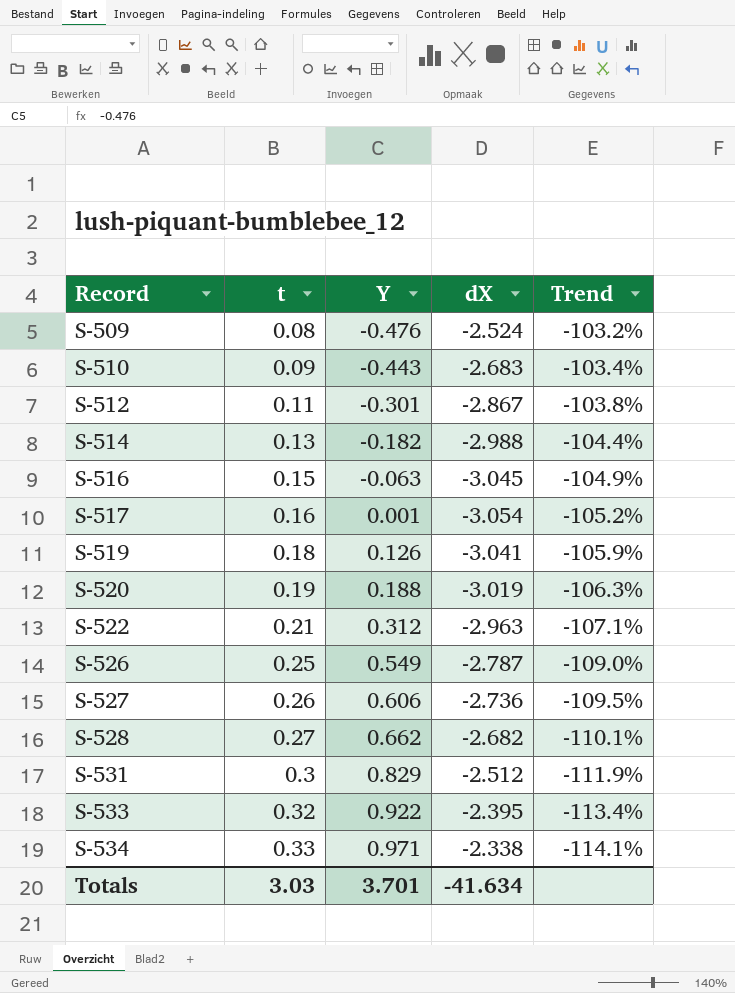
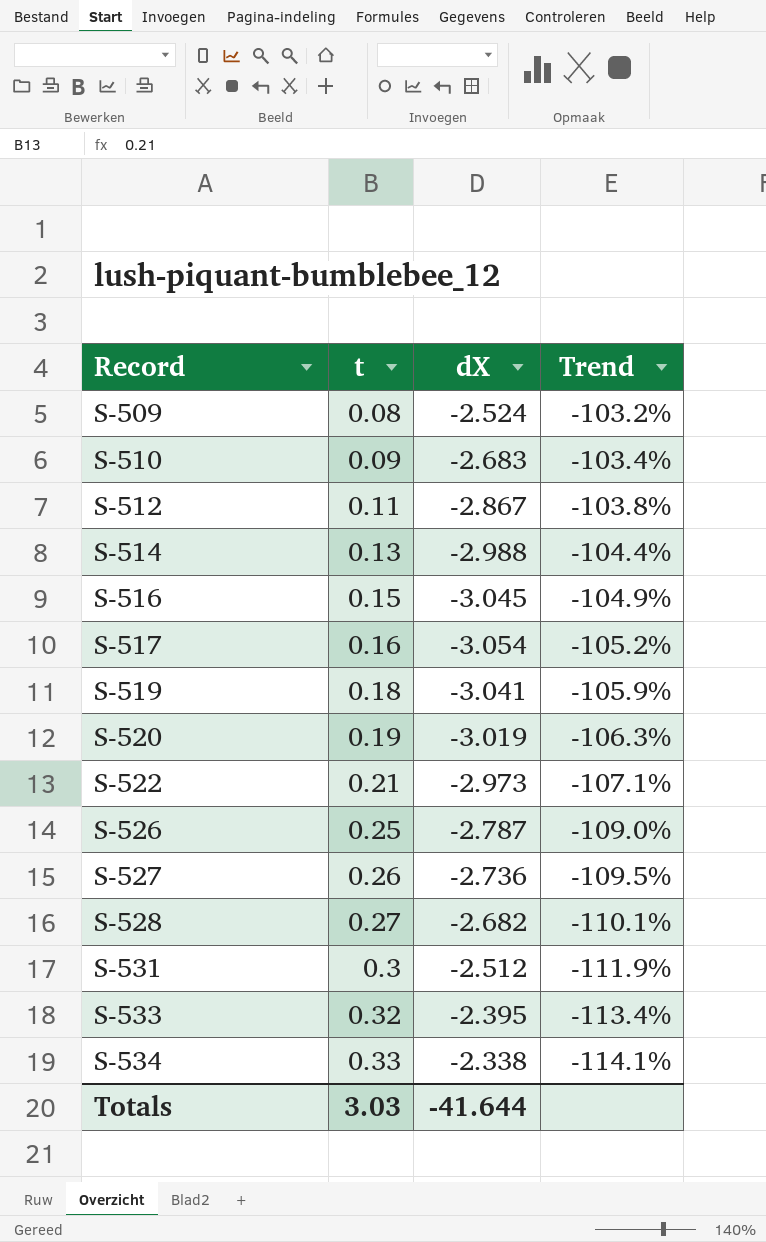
column Y | position: 3 -> none
S-522 | dX: -2.963 -> -2.973
Totals | dX: -41.634 -> -41.644

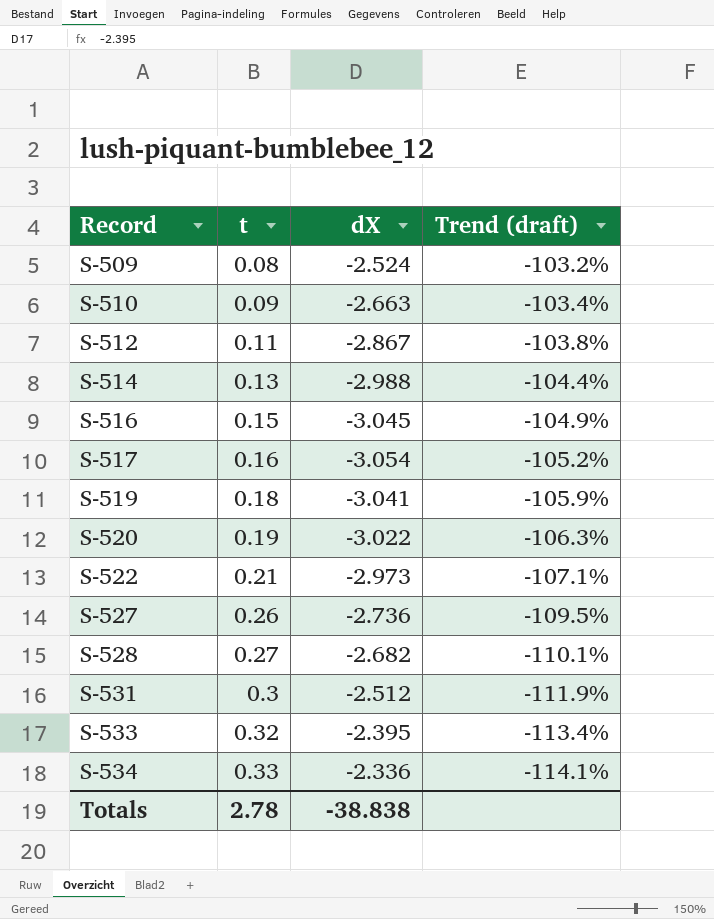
column name: Trend -> Trend (draft)
row S-526: 0.25 | -2.787 | -109.0% -> none
S-510 | dX: -2.683 -> -2.663
S-520 | dX: -3.019 -> -3.022
S-534 | dX: -2.338 -> -2.336
Totals | t: 3.03 -> 2.78
Totals | dX: -41.644 -> -38.838

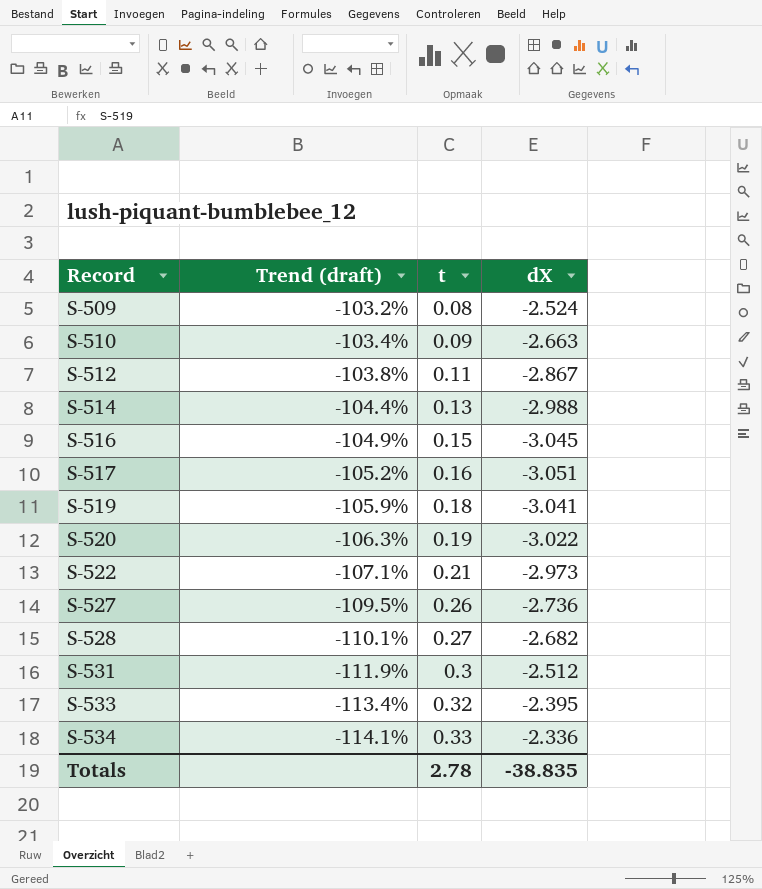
column Trend (draft) | position: 4 -> 2
S-517 | dX: -3.054 -> -3.051
Totals | dX: -38.838 -> -38.835

